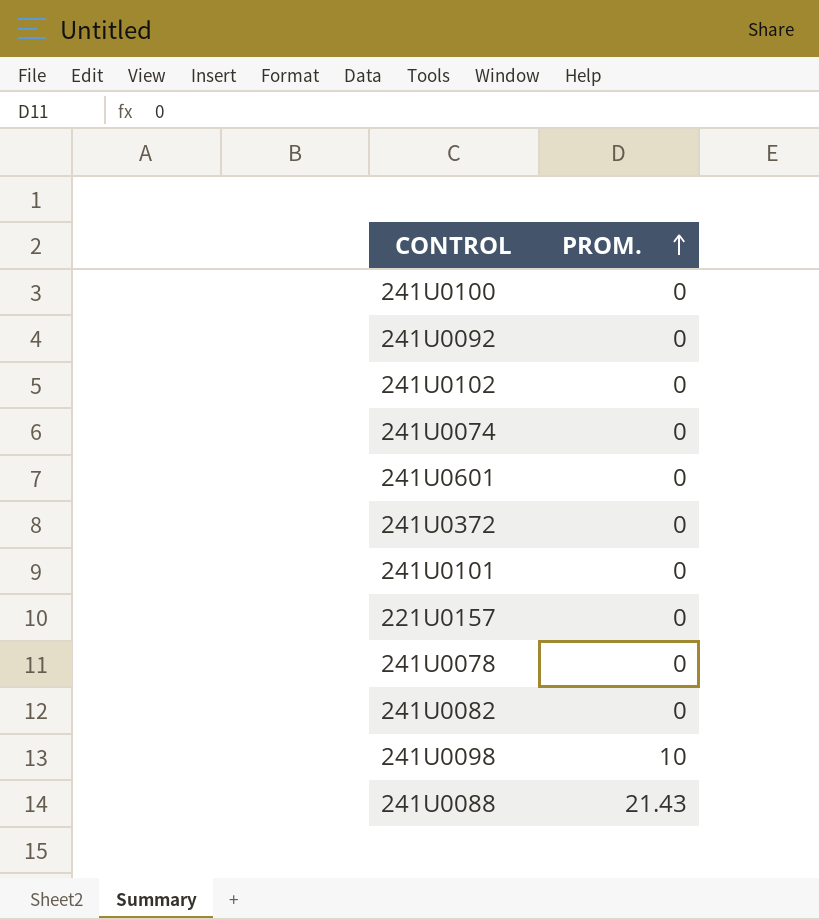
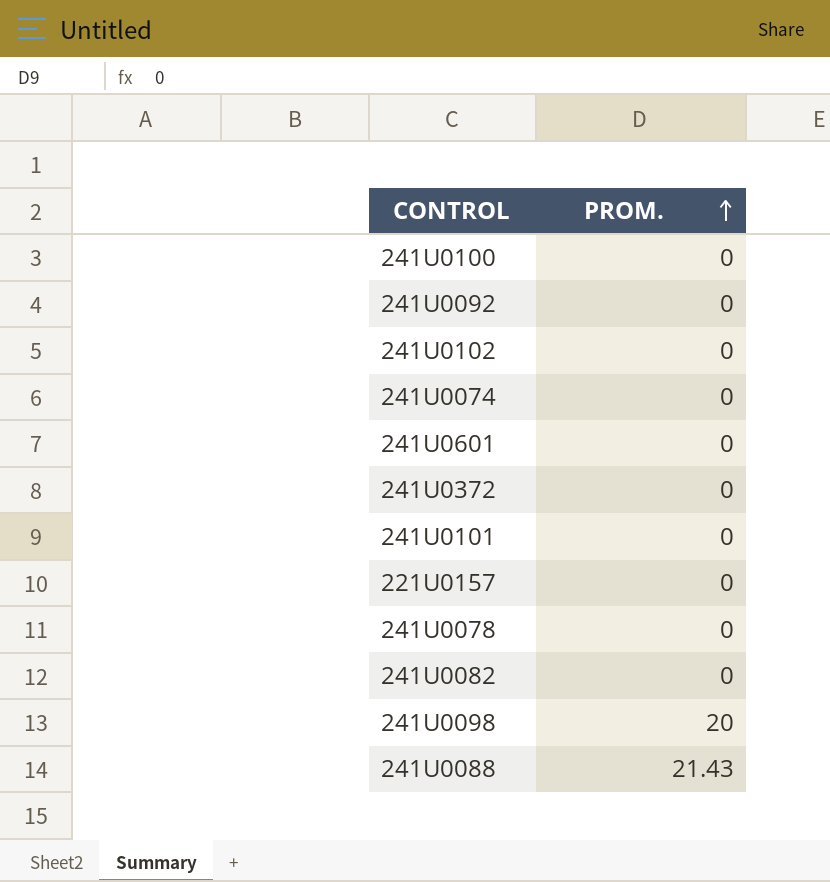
241U0098 | PROM.: 10 -> 20

